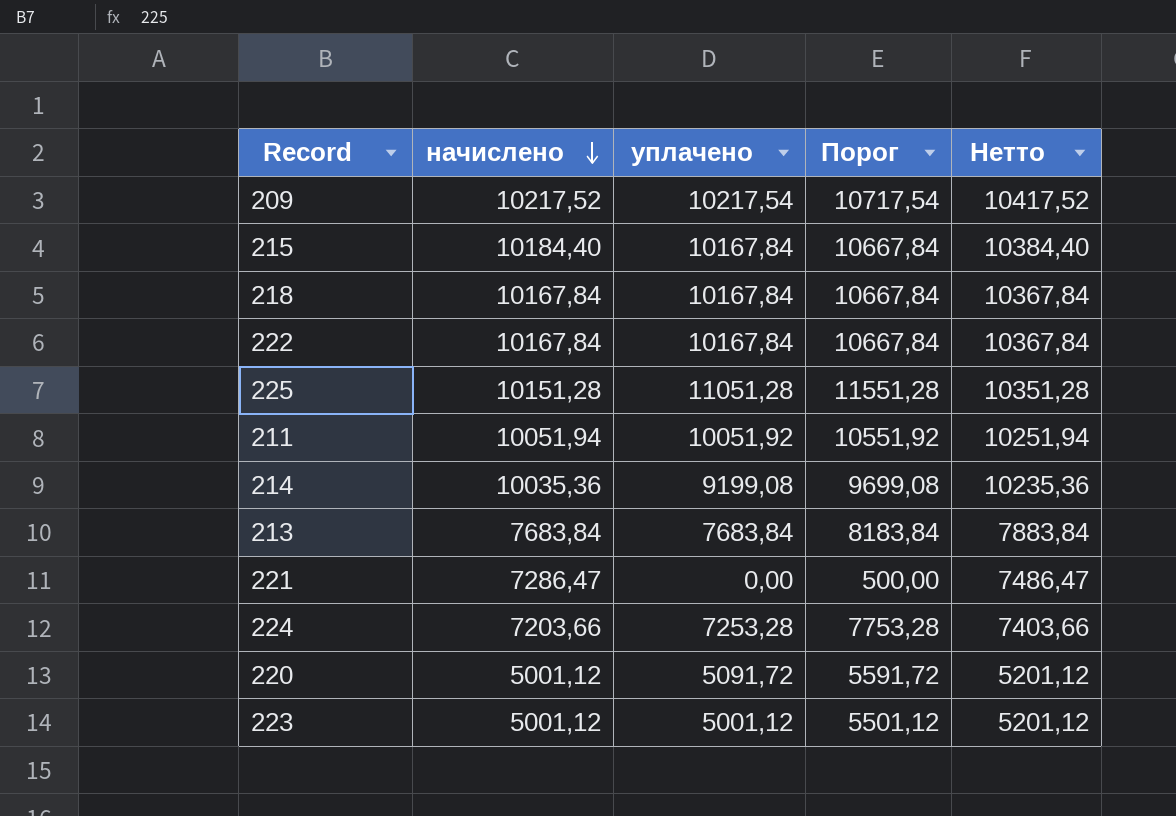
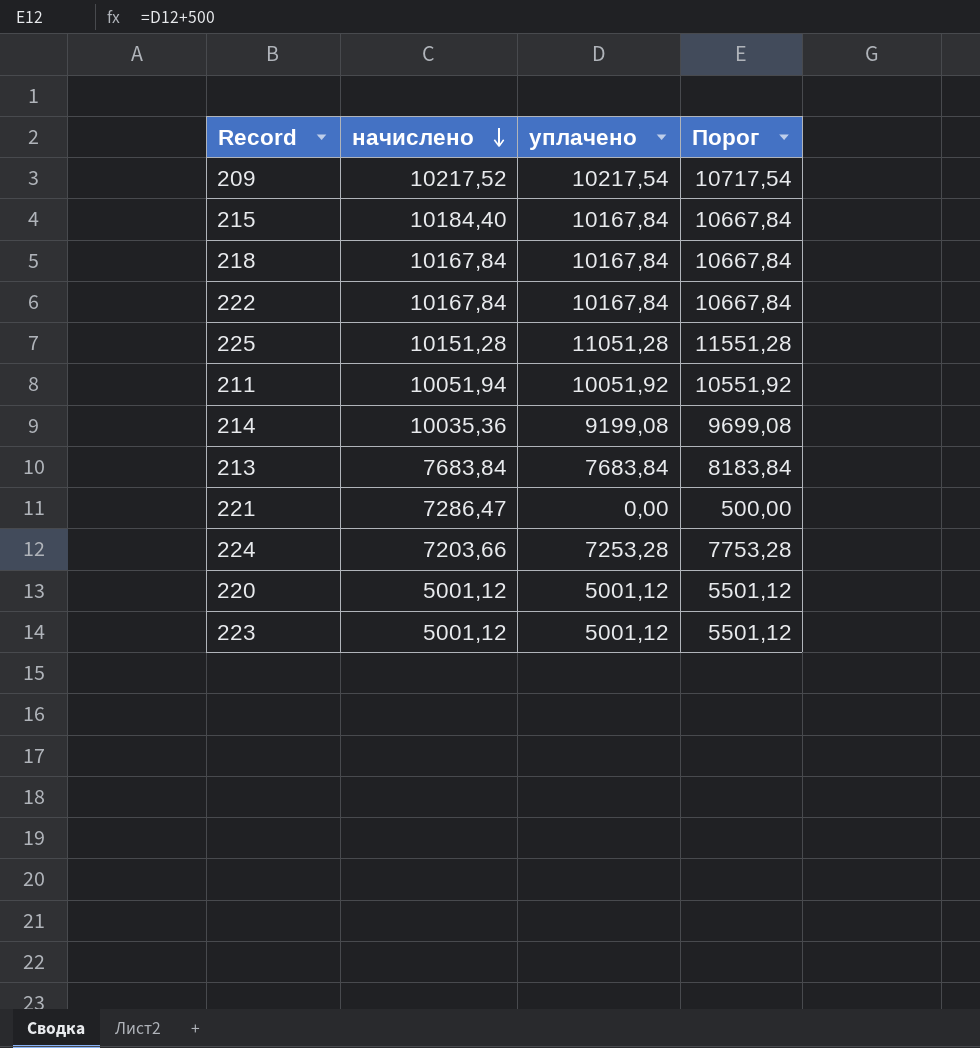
column Нетто | formula: [начислено] + 200 -> none
220 | уплачено: 5091,72 -> 5001,12
220 | Порог: 5591,72 -> 5501,12

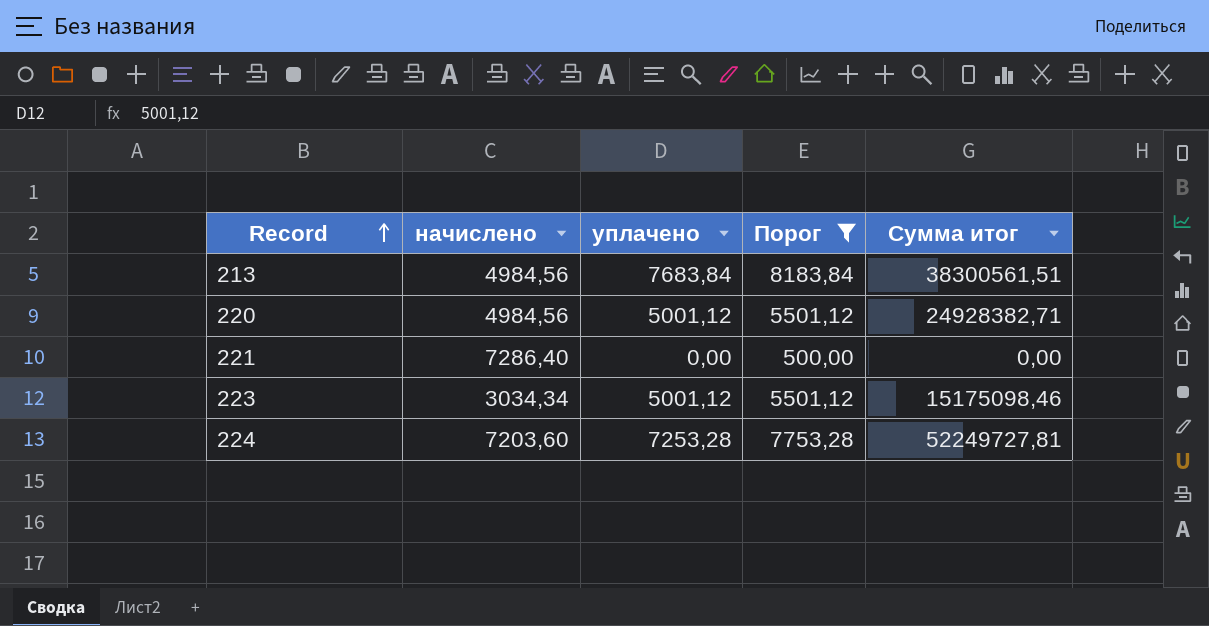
filter: none -> Порог <= 8183,84
row order: начислено descending -> Record ascending
column Сумма итог | formula: none -> [начислено] * [уплачено]
213 | начислено: 7683,84 -> 4984,56
220 | начислено: 5001,12 -> 4984,56
221 | начислено: 7286,47 -> 7286,40
223 | начислено: 5001,12 -> 3034,34
224 | начислено: 7203,66 -> 7203,60

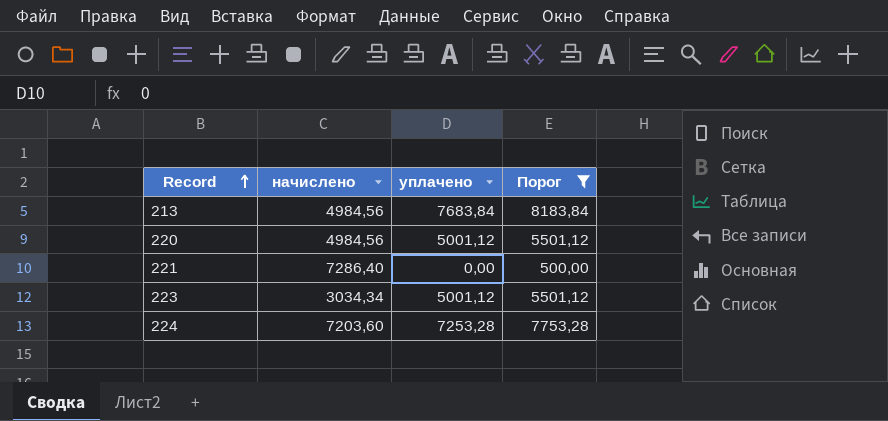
column Сумма итог | formula: [начислено] * [уплачено] -> none

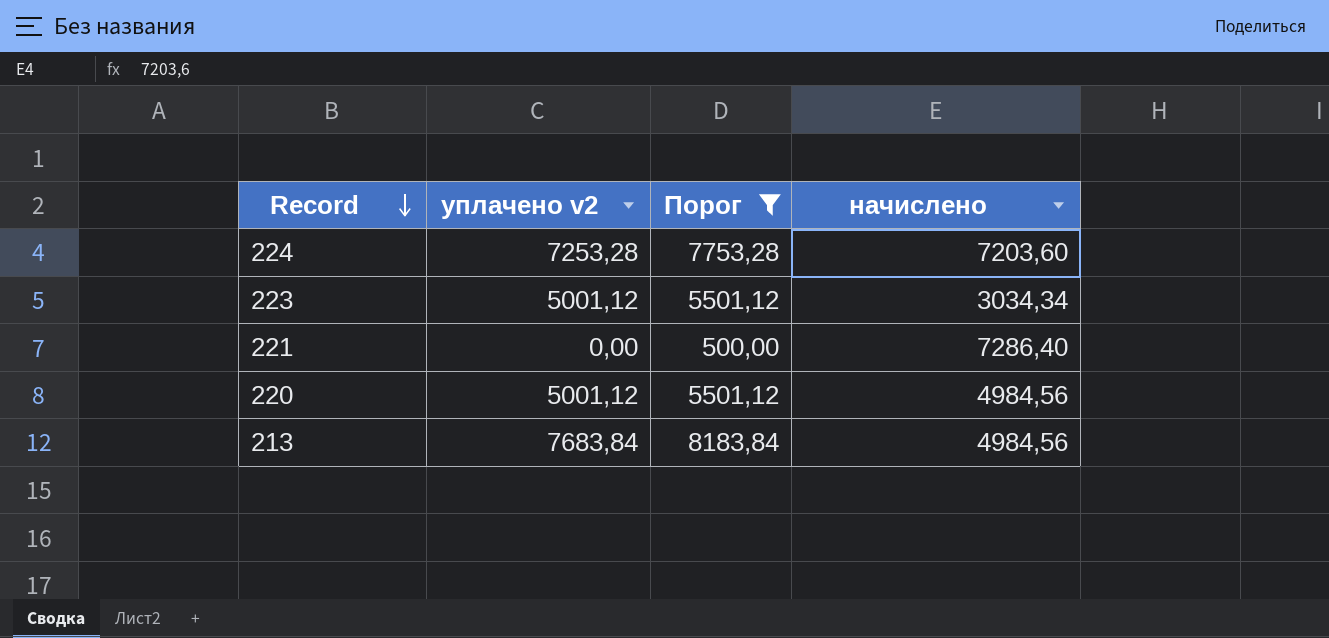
row order: Record ascending -> Record descending
column name: уплачено -> уплачено v2
column начислено | position: 2 -> 4

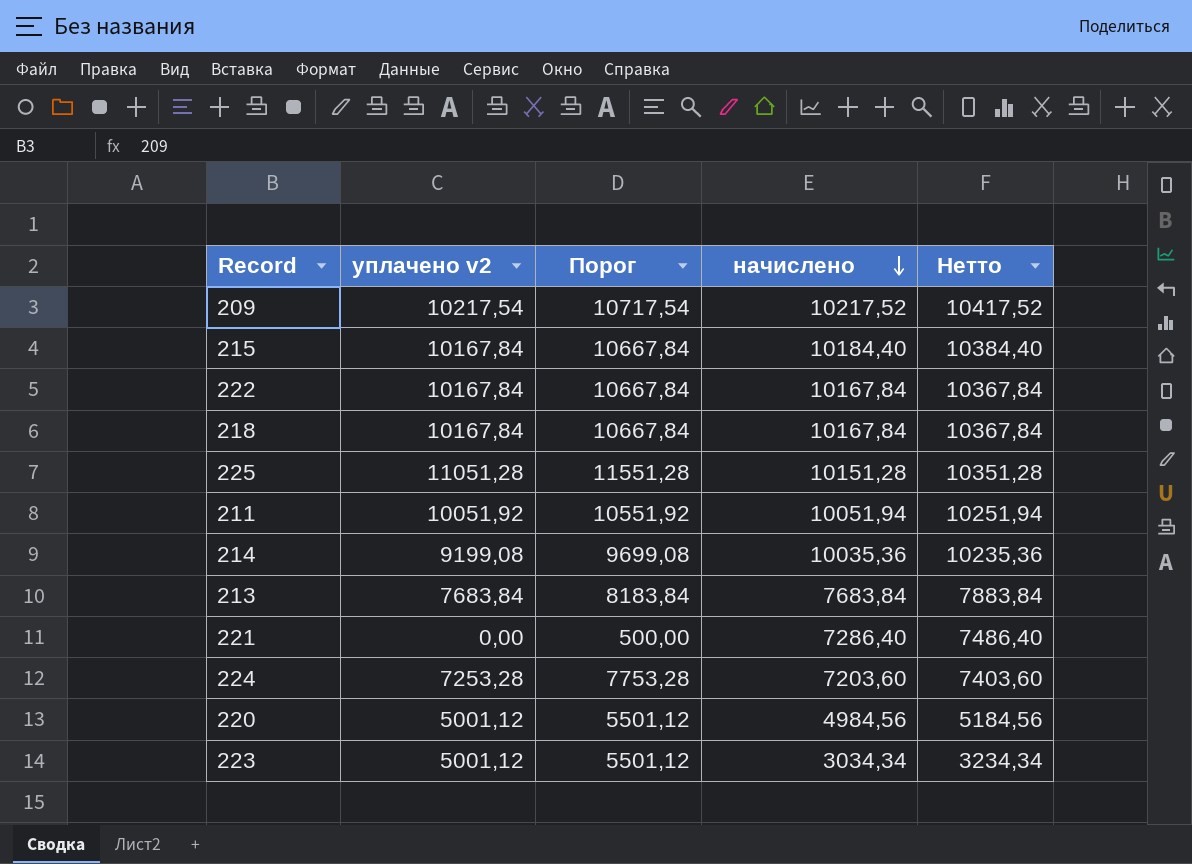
filter: Порог <= 8183,84 -> none
row order: Record descending -> начислено descending
column Нетто | formula: none -> [начислено] + 200
213 | начислено: 4984,56 -> 7683,84

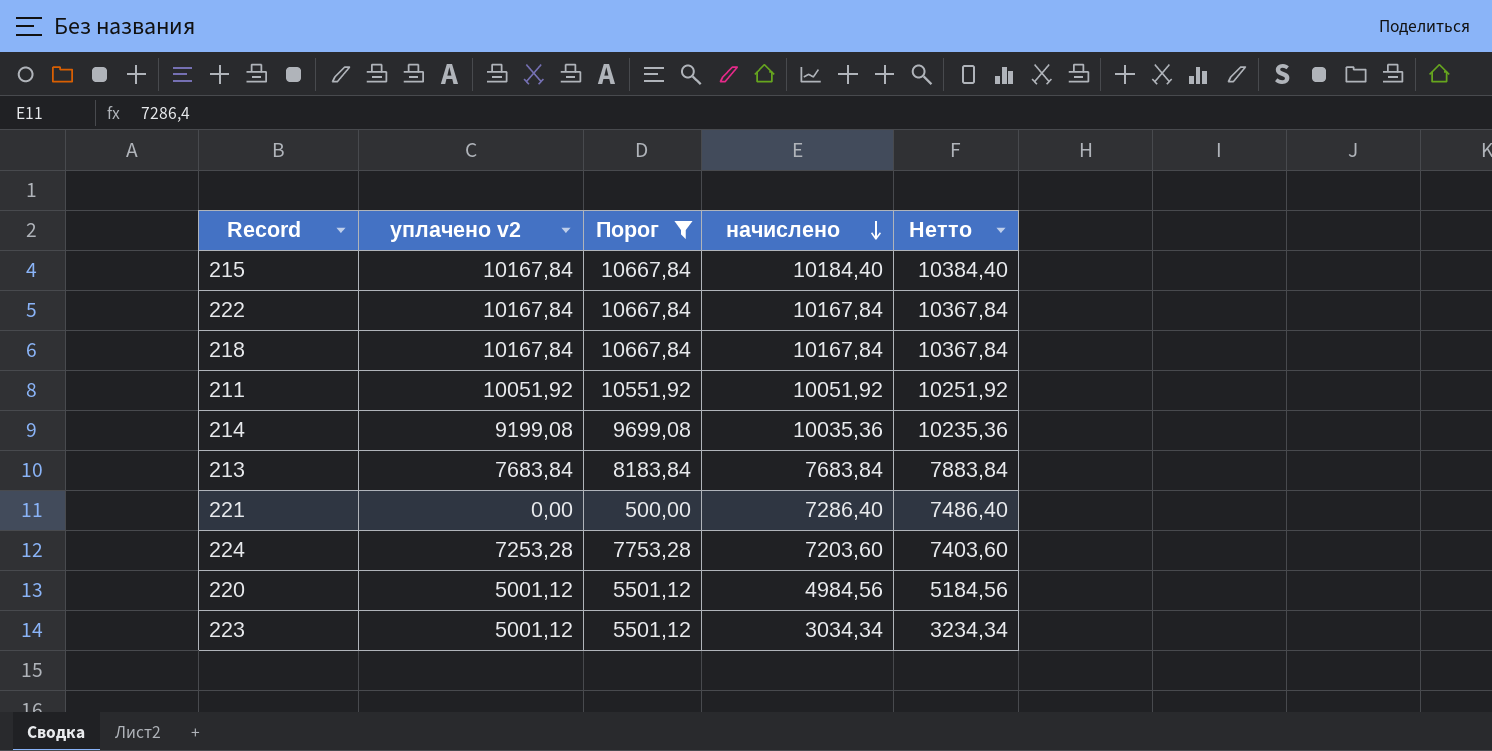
filter: none -> Порог <= 10667,84
211 | начислено: 10051,94 -> 10051,92
211 | Нетто: 10251,94 -> 10251,92

